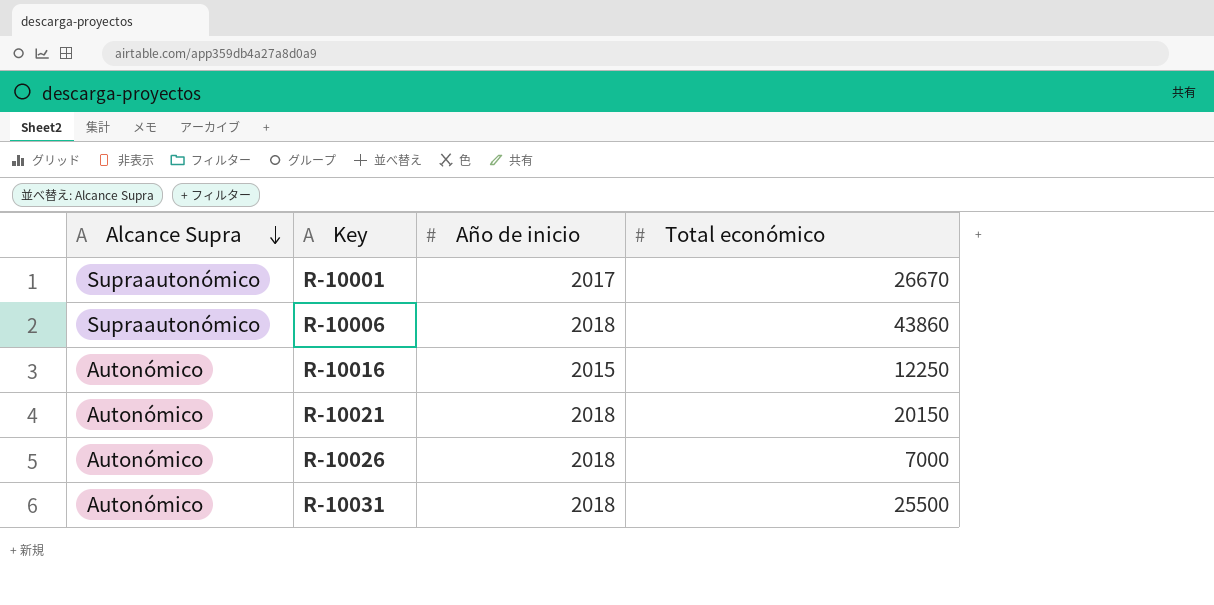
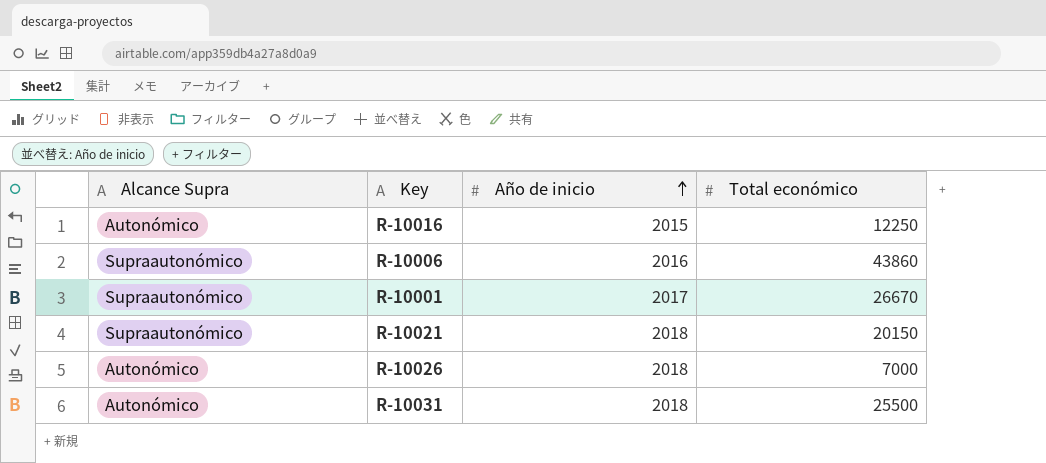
row order: Alcance Supra descending -> Año de inicio ascending
R-10006 | Año de inicio: 2018 -> 2016
R-10021 | Alcance Supra: Autonómico -> Supraautonómico

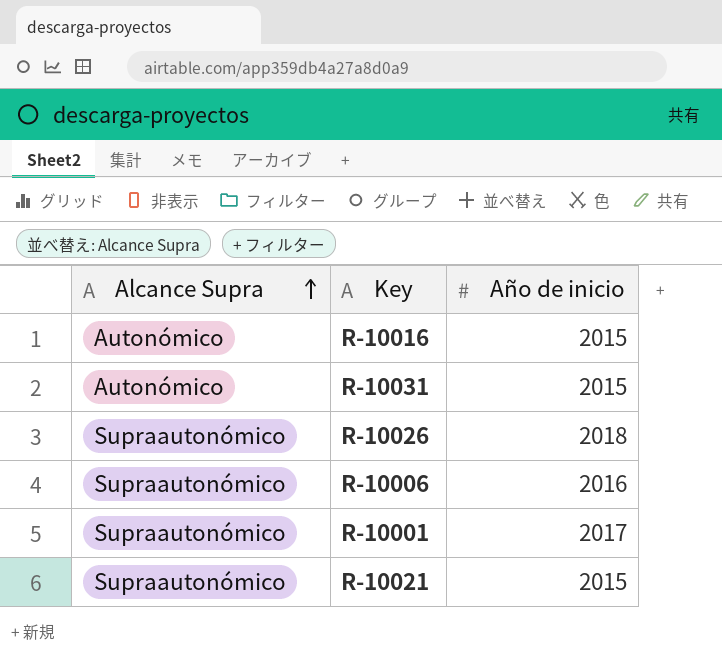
row order: Año de inicio ascending -> Alcance Supra ascending
column Total económico | position: 4 -> none
R-10031 | Año de inicio: 2018 -> 2015
R-10026 | Alcance Supra: Autonómico -> Supraautonómico
R-10021 | Año de inicio: 2018 -> 2015

